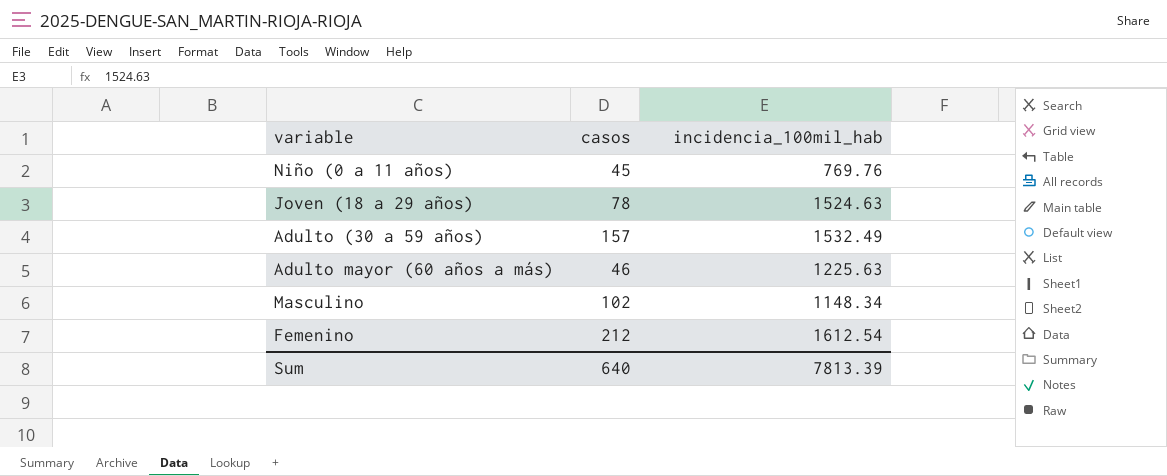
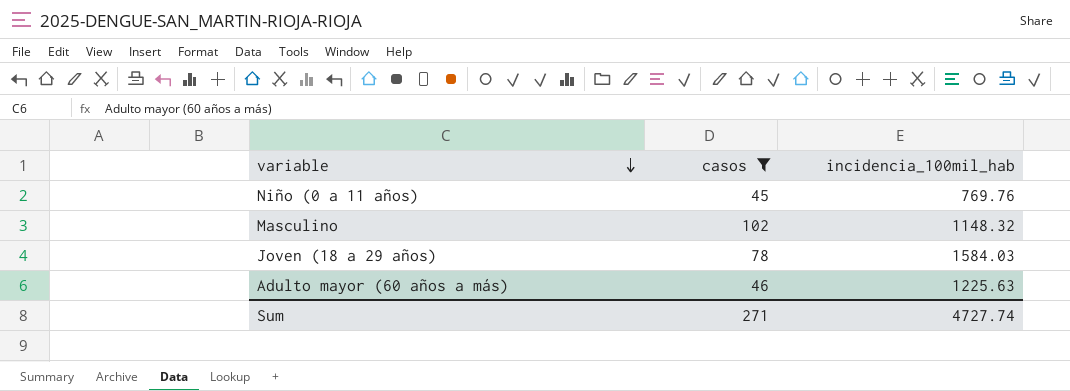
filter: none -> casos <= 102
row order: none -> variable descending
Masculino | incidencia_100mil_hab: 1148.34 -> 1148.32
Joven (18 a 29 años) | incidencia_100mil_hab: 1524.63 -> 1584.03
Sum | casos: 640 -> 271
Sum | incidencia_100mil_hab: 7813.39 -> 4727.74

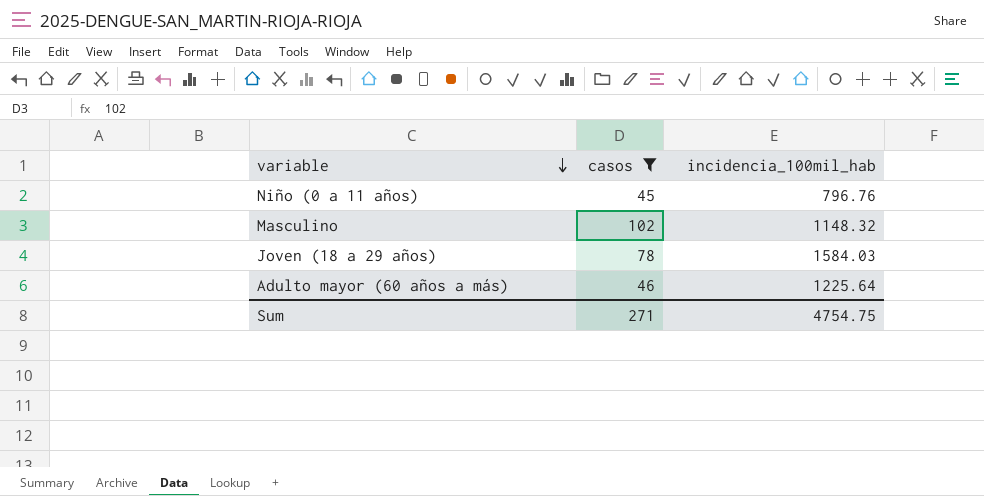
Niño (0 a 11 años) | incidencia_100mil_hab: 769.76 -> 796.76
Adulto mayor (60 años a más) | incidencia_100mil_hab: 1225.63 -> 1225.64
Sum | incidencia_100mil_hab: 4727.74 -> 4754.75

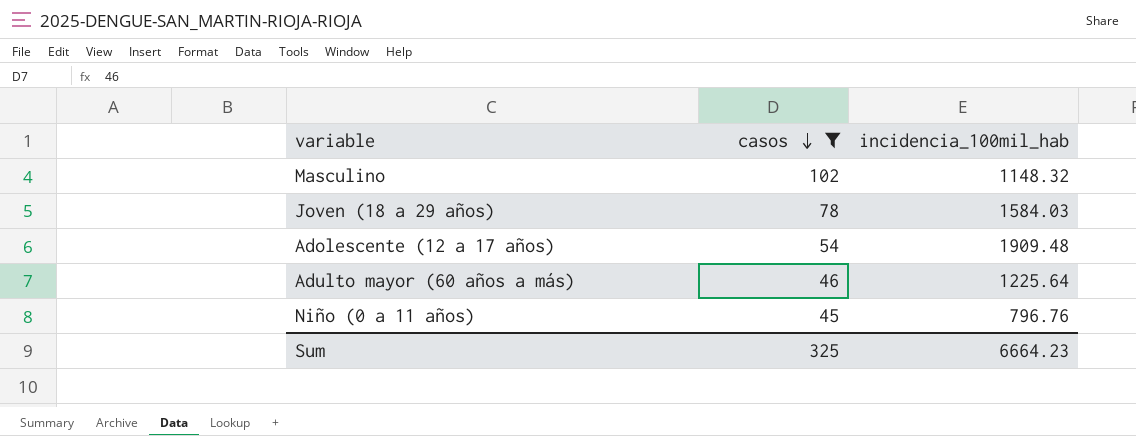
row order: variable descending -> casos descending
row Adolescente (12 a 17 años): none -> 54 | 1909.48
Sum | casos: 271 -> 325
Sum | incidencia_100mil_hab: 4754.75 -> 6664.23

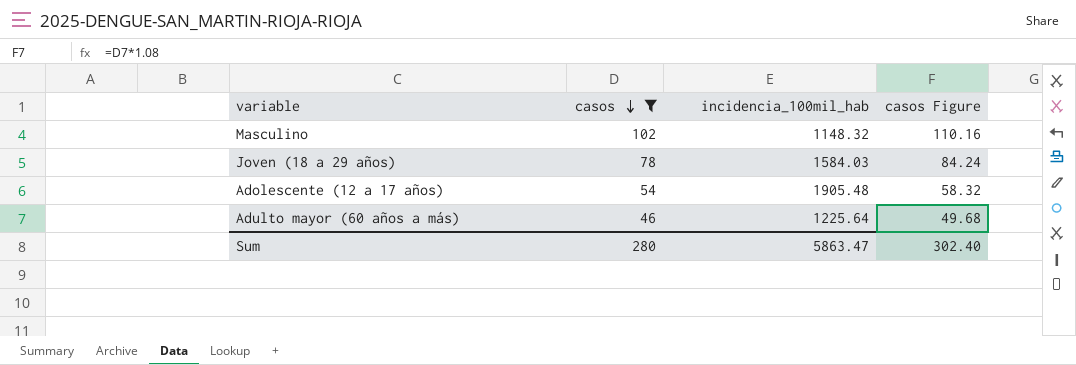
column casos Figure | formula: none -> [casos] * 1.08
row Niño (0 a 11 años): 45 | 796.76 -> none
Adolescente (12 a 17 años) | incidencia_100mil_hab: 1909.48 -> 1905.48
Sum | casos: 325 -> 280
Sum | incidencia_100mil_hab: 6664.23 -> 5863.47

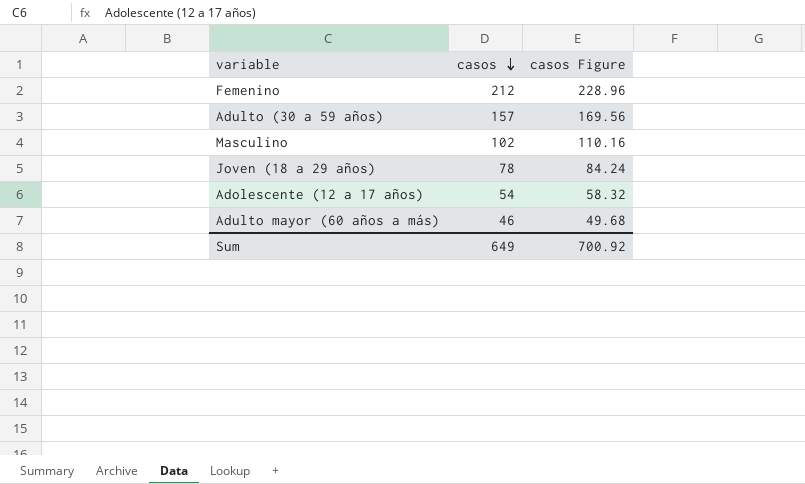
filter: casos <= 102 -> none
column incidencia_100mil_hab | position: 3 -> none
Sum | casos: 280 -> 649
Sum | casos Figure: 302.40 -> 700.92

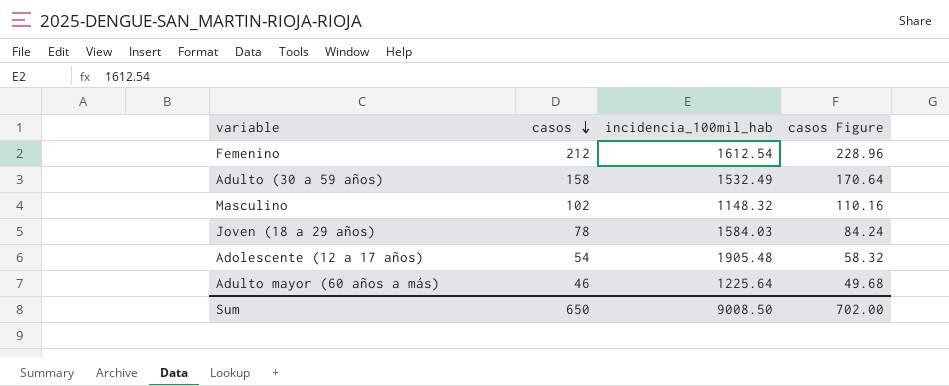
column incidencia_100mil_hab | position: none -> 3
Adulto (30 a 59 años) | casos: 157 -> 158
Adulto (30 a 59 años) | casos Figure: 169.56 -> 170.64
Sum | casos: 649 -> 650
Sum | casos Figure: 700.92 -> 702.00

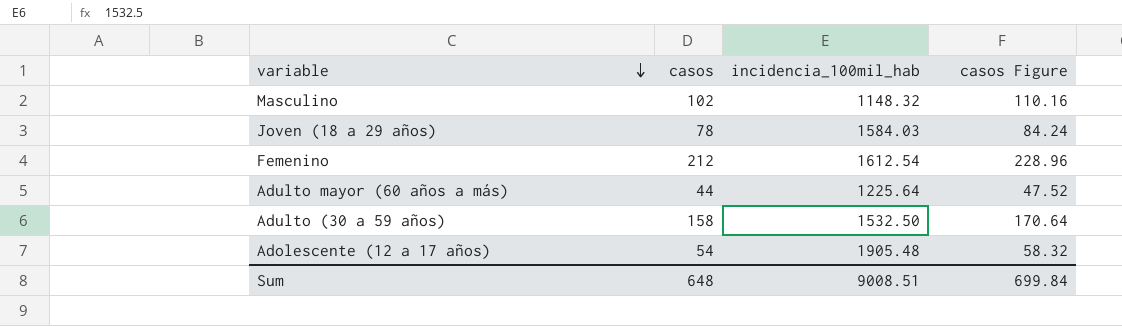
row order: casos descending -> variable descending
Adulto mayor (60 años a más) | casos: 46 -> 44
Adulto mayor (60 años a más) | casos Figure: 49.68 -> 47.52
Adulto (30 a 59 años) | incidencia_100mil_hab: 1532.49 -> 1532.50
Sum | casos: 650 -> 648
Sum | incidencia_100mil_hab: 9008.50 -> 9008.51
Sum | casos Figure: 702.00 -> 699.84

